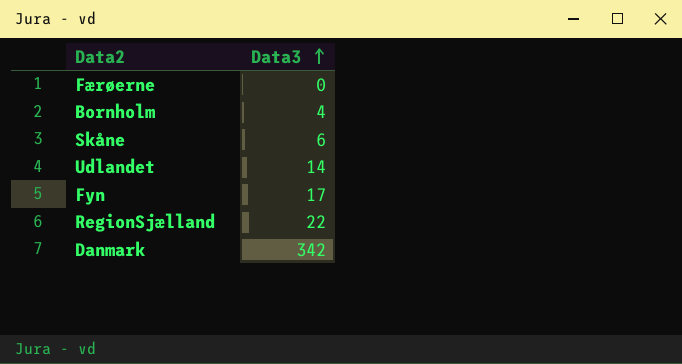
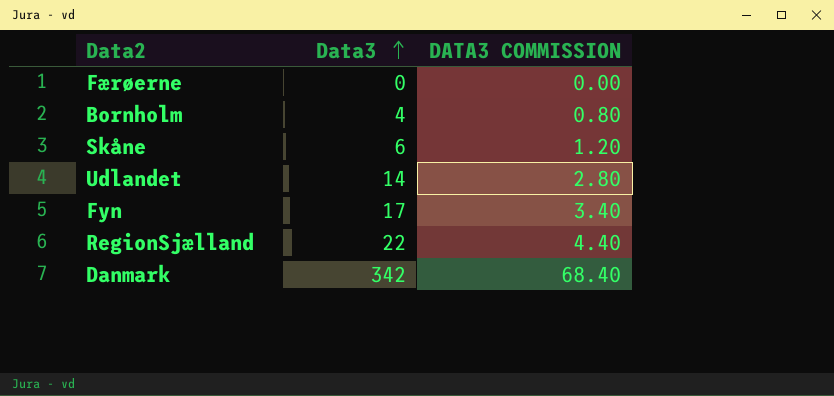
column DATA3 COMMISSION | formula: none -> [Data3] * 0.2

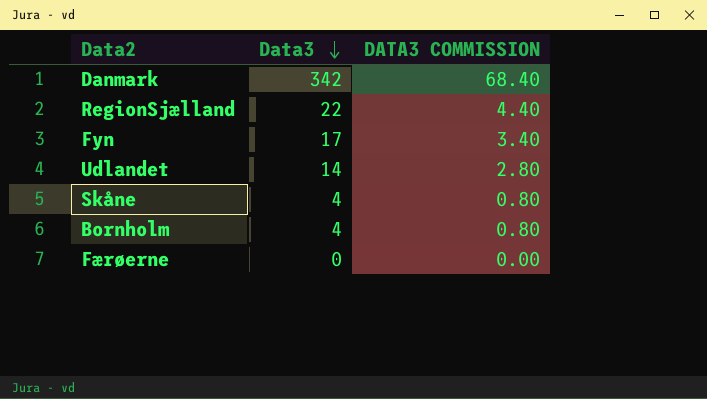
row order: Data3 ascending -> Data3 descending
Skåne | Data3: 6 -> 4
Skåne | DATA3 COMMISSION: 1.20 -> 0.80

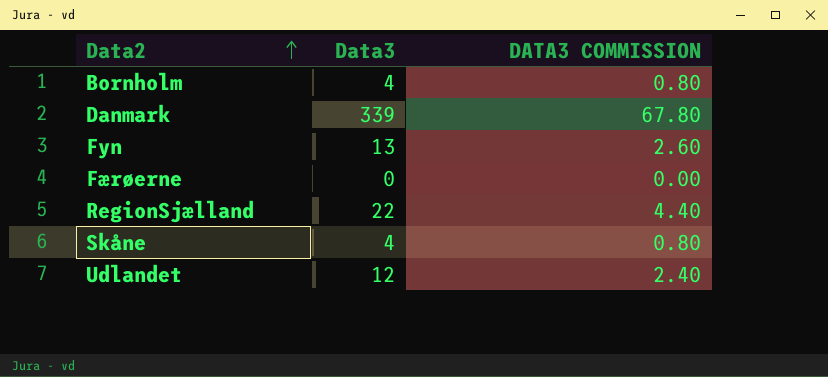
row order: Data3 descending -> Data2 ascending
Danmark | Data3: 342 -> 339
Danmark | DATA3 COMMISSION: 68.40 -> 67.80
Fyn | Data3: 17 -> 13
Fyn | DATA3 COMMISSION: 3.40 -> 2.60
Udlandet | Data3: 14 -> 12
Udlandet | DATA3 COMMISSION: 2.80 -> 2.40

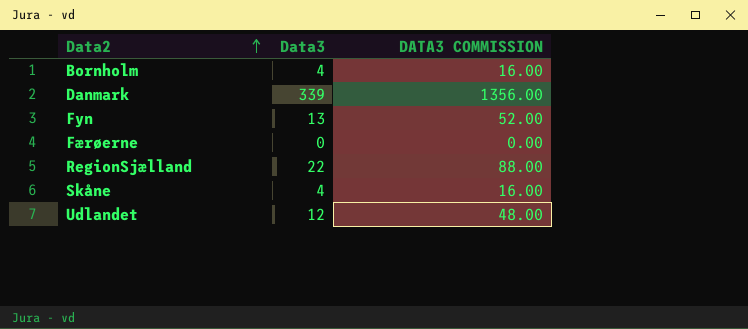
column DATA3 COMMISSION | formula: [Data3] * 0.2 -> [Data3] * 4

